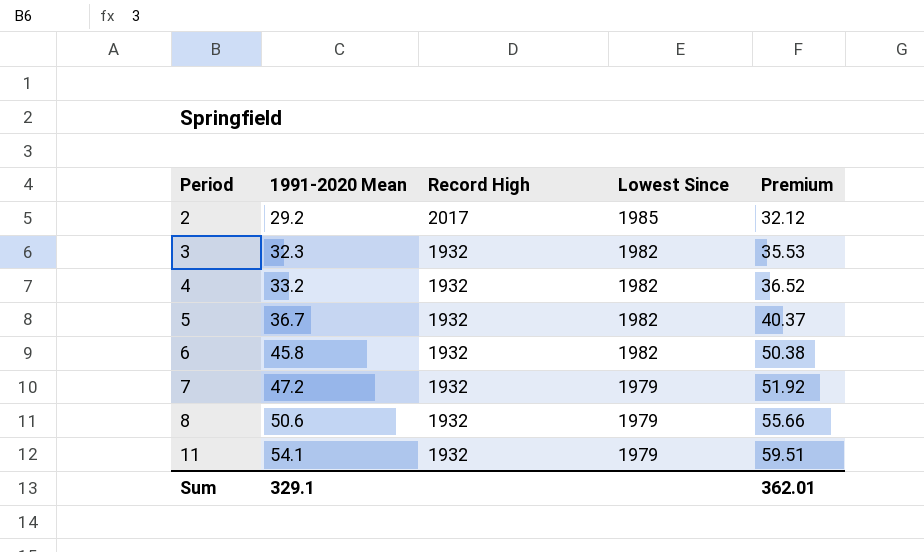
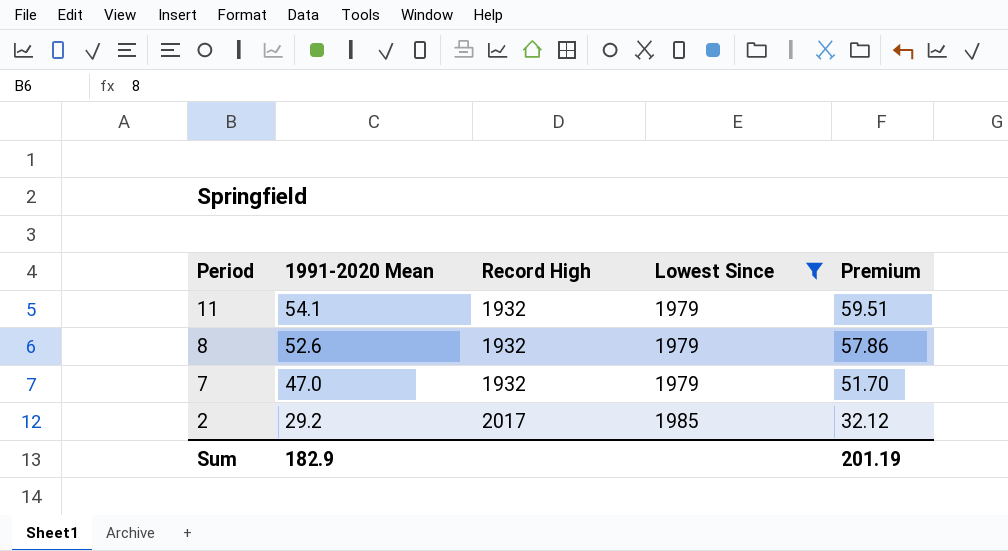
filter: none -> Lowest Since != 1982
row order: Period ascending -> Period descending
8 | 1991-2020 Mean: 50.6 -> 52.6
8 | Premium: 55.66 -> 57.86
7 | 1991-2020 Mean: 47.2 -> 47.0
7 | Premium: 51.92 -> 51.70
Sum | 1991-2020 Mean: 329.1 -> 182.9
Sum | Premium: 362.01 -> 201.19

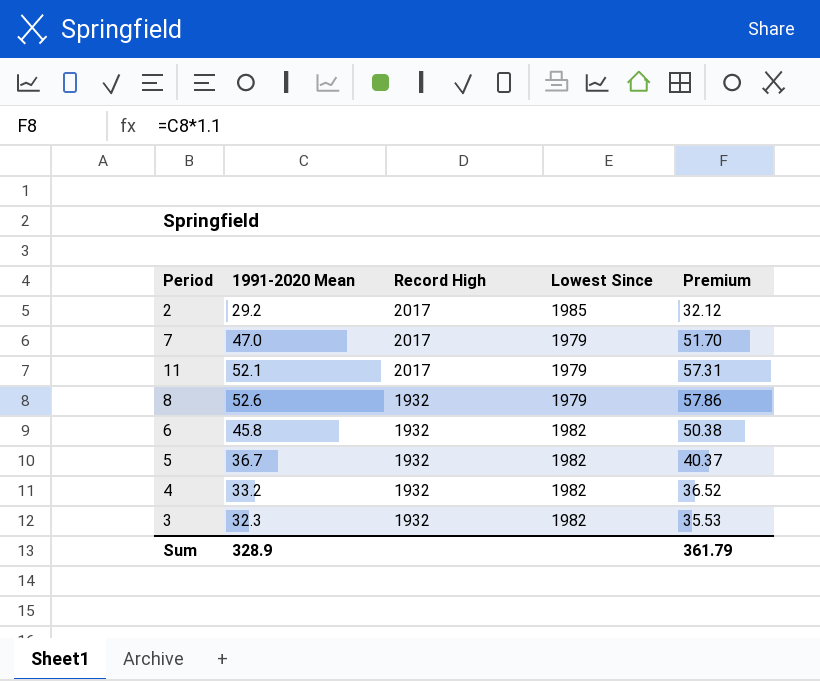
filter: Lowest Since != 1982 -> none
row order: Period descending -> Record High descending
7 | Record High: 1932 -> 2017
11 | 1991-2020 Mean: 54.1 -> 52.1
11 | Record High: 1932 -> 2017
11 | Premium: 59.51 -> 57.31
Sum | 1991-2020 Mean: 182.9 -> 328.9
Sum | Premium: 201.19 -> 361.79

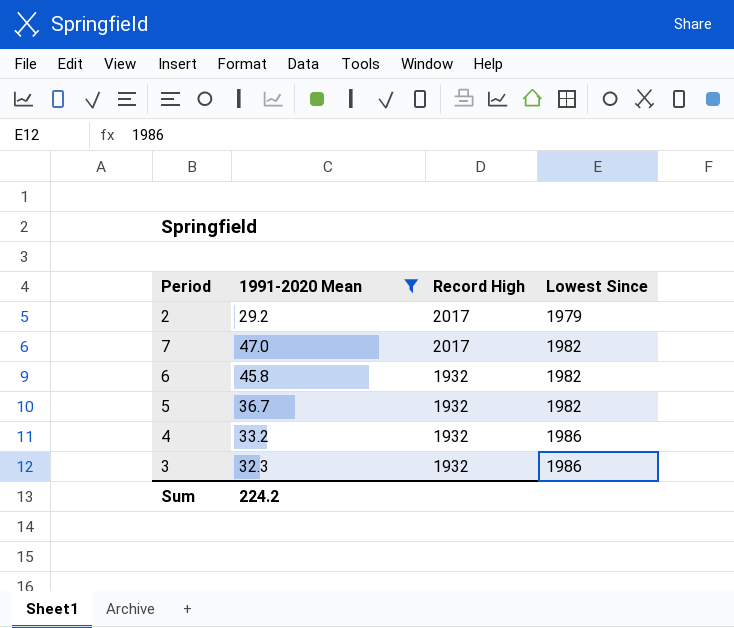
filter: none -> 1991-2020 Mean <= 47.0
column Premium | formula: [1991-2020 Mean] * 1.1 -> none
2 | Lowest Since: 1985 -> 1979
7 | Lowest Since: 1979 -> 1982
4 | Lowest Since: 1982 -> 1986
3 | Lowest Since: 1982 -> 1986
Sum | 1991-2020 Mean: 328.9 -> 224.2

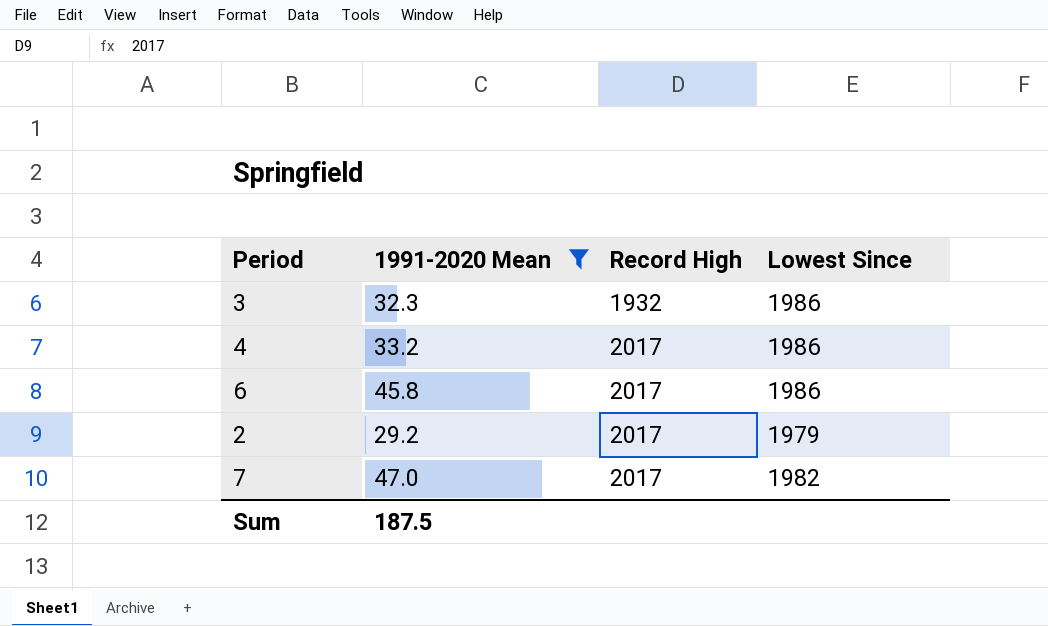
row order: Record High descending -> Record High ascending
row 5: 36.7 | 1932 | 1982 -> none
4 | Record High: 1932 -> 2017
6 | Record High: 1932 -> 2017
6 | Lowest Since: 1982 -> 1986
Sum | 1991-2020 Mean: 224.2 -> 187.5

